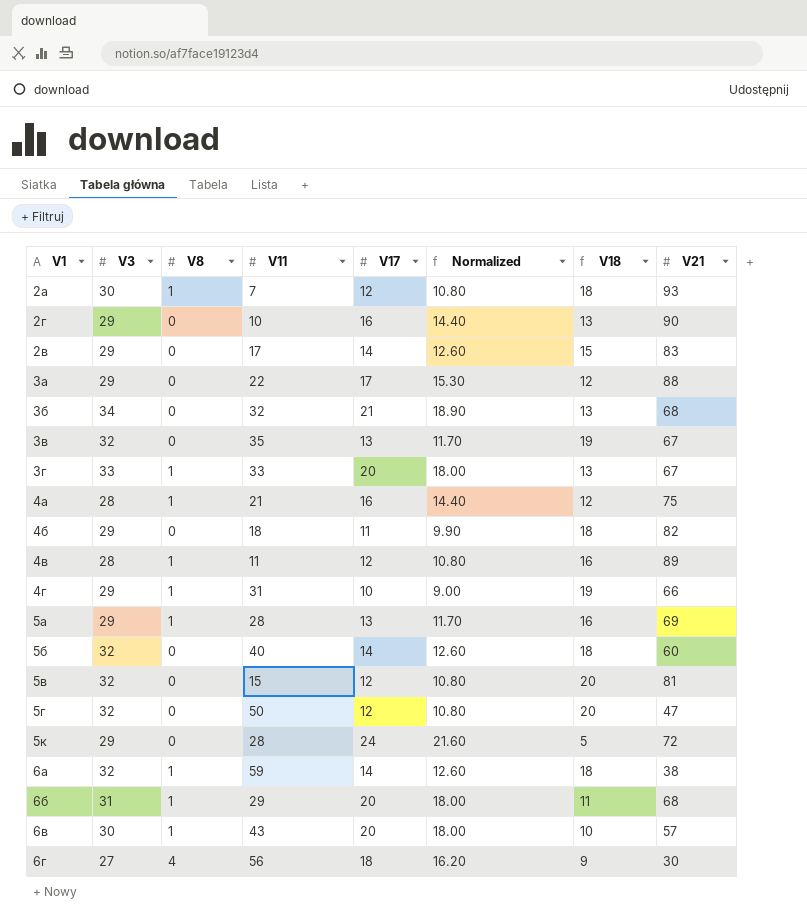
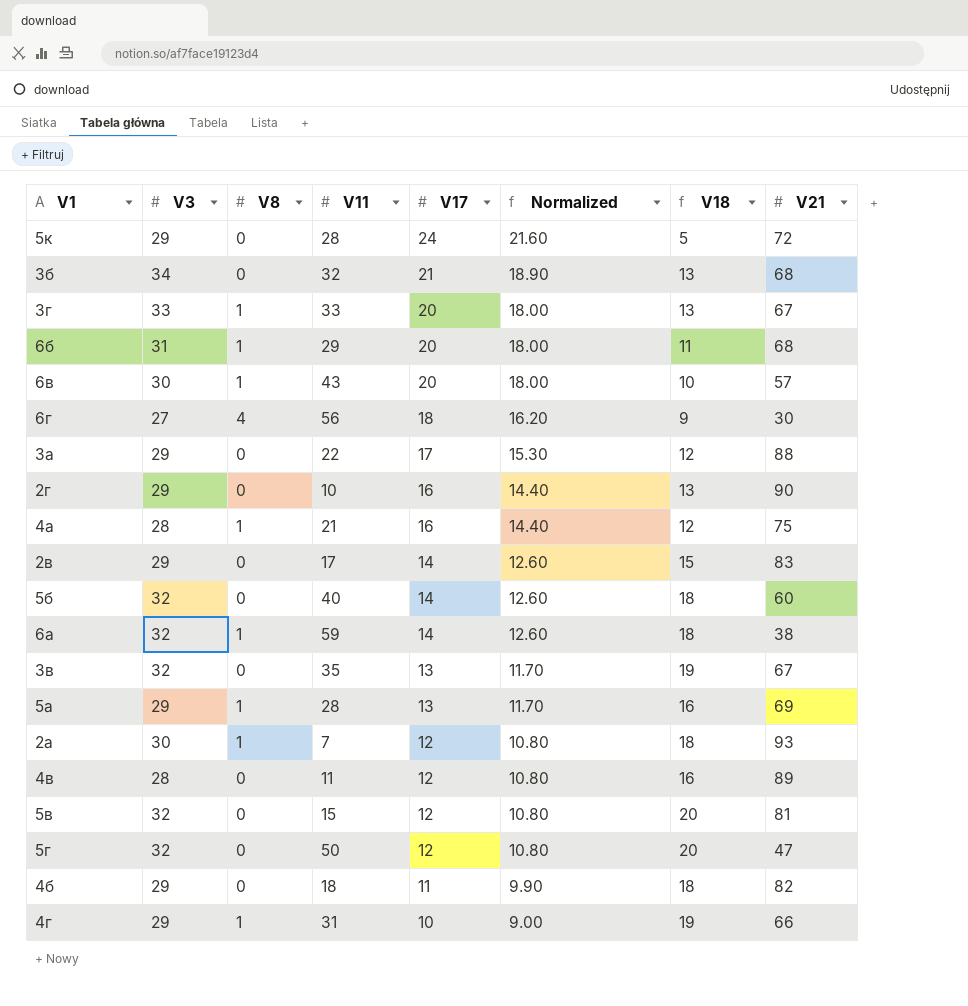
row order: none -> V17 descending
4в | V8: 1 -> 0

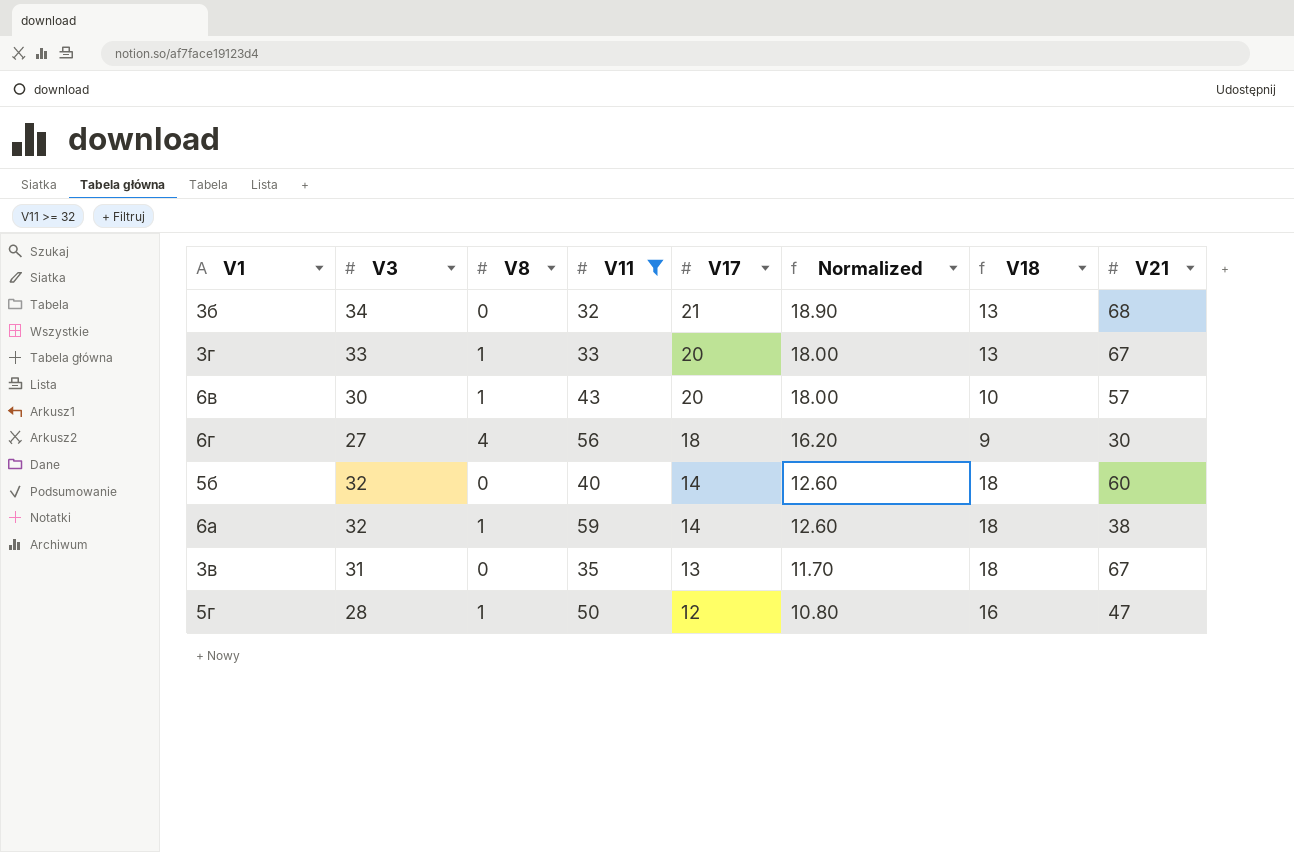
filter: none -> V11 >= 32
3в | V3: 32 -> 31
3в | V18: 19 -> 18
5г | V3: 32 -> 28
5г | V8: 0 -> 1
5г | V18: 20 -> 16

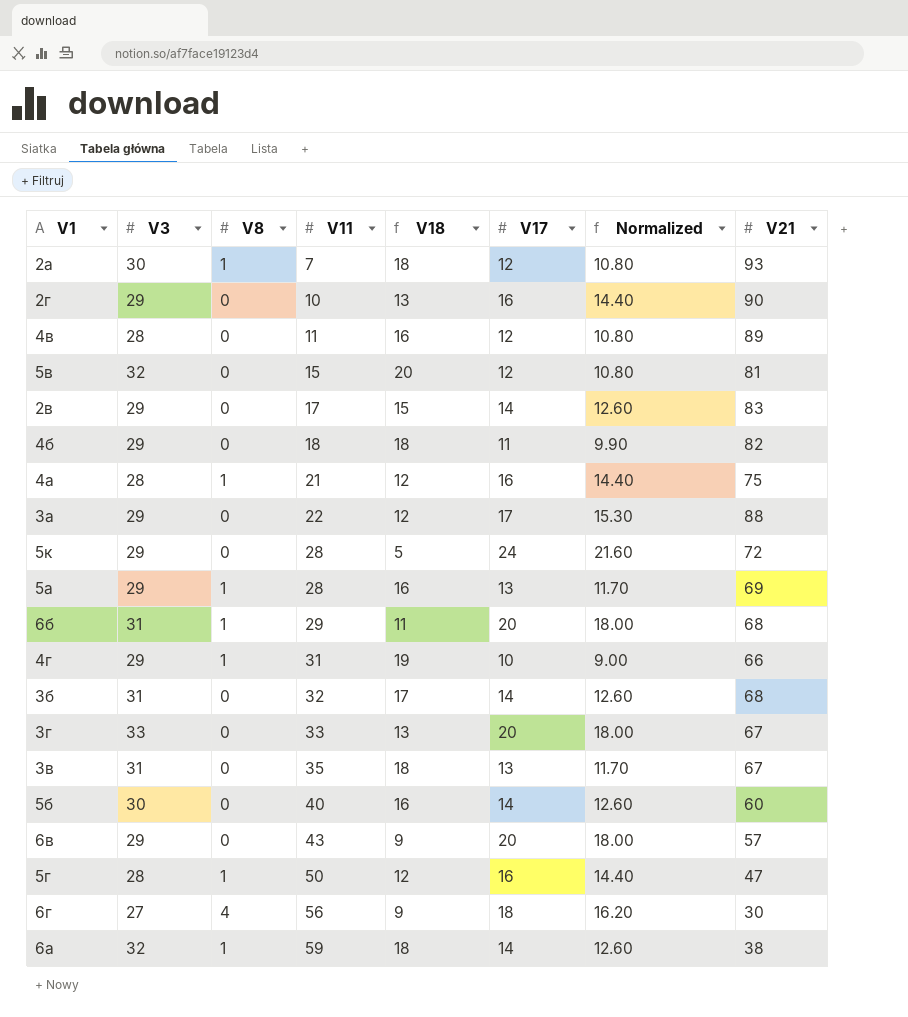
filter: V11 >= 32 -> none
row order: V17 descending -> V11 ascending
column V18 | position: 7 -> 5
3б | V3: 34 -> 31
3б | V18: 13 -> 17
3б | V17: 21 -> 14
3б | Normalized: 18.90 -> 12.60
3г | V8: 1 -> 0
5б | V3: 32 -> 30
5б | V18: 18 -> 16
6в | V3: 30 -> 29
6в | V8: 1 -> 0
6в | V18: 10 -> 9
5г | V18: 16 -> 12
5г | V17: 12 -> 16
5г | Normalized: 10.80 -> 14.40

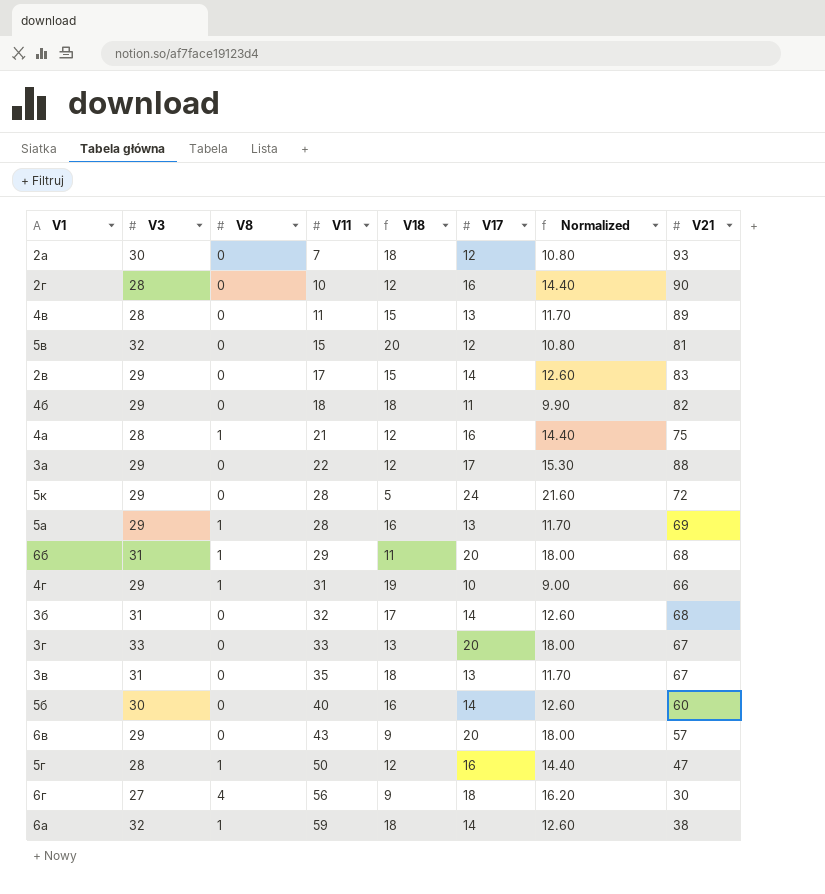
2а | V8: 1 -> 0
2г | V3: 29 -> 28
2г | V18: 13 -> 12
4в | V18: 16 -> 15
4в | V17: 12 -> 13
4в | Normalized: 10.80 -> 11.70

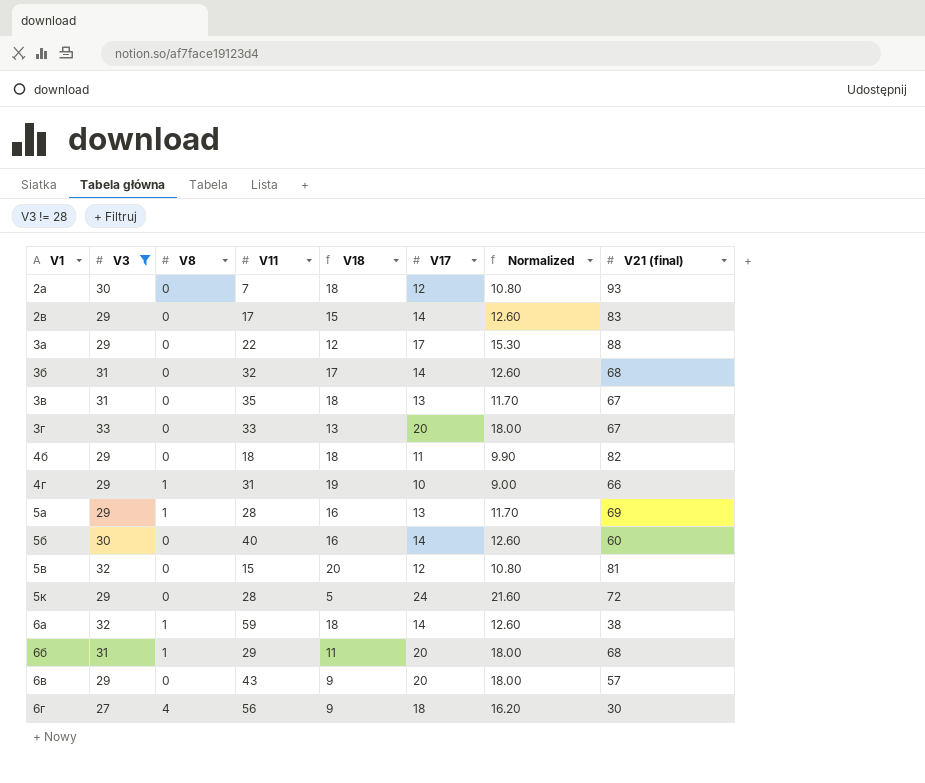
filter: none -> V3 != 28
row order: V11 ascending -> V1 ascending
column name: V21 -> V21 (final)

